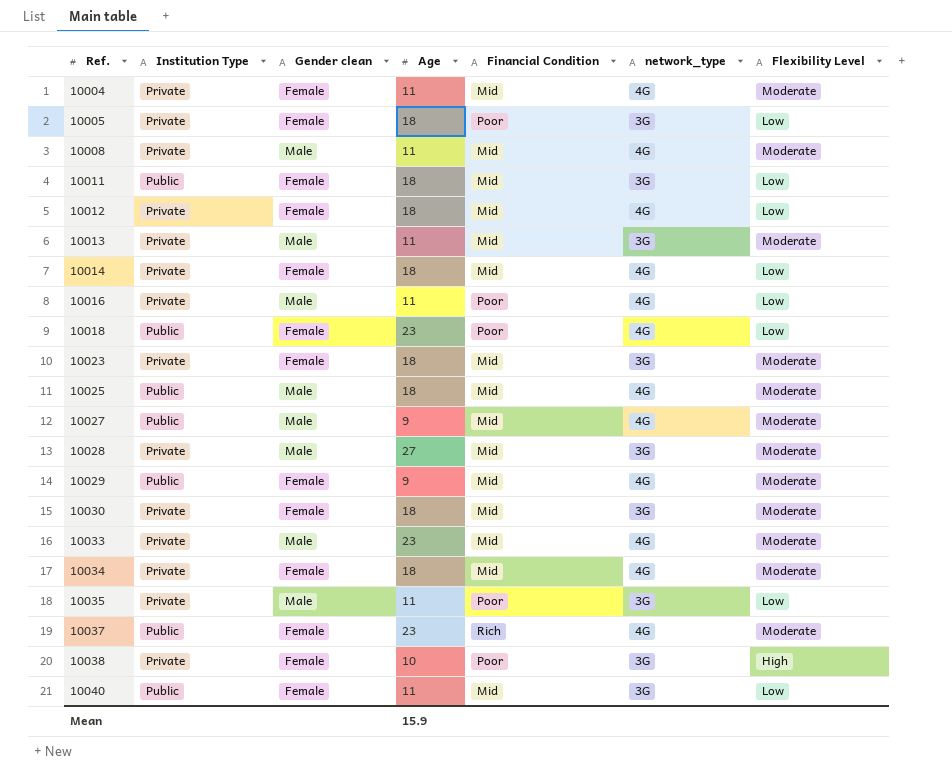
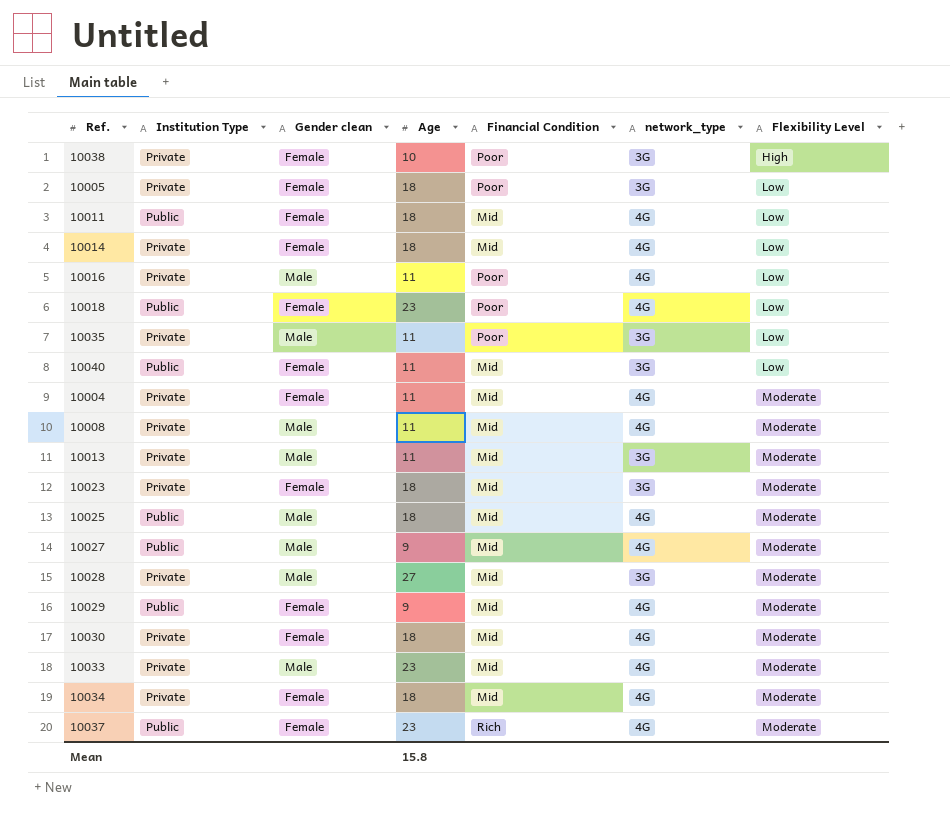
row order: Ref. ascending -> Flexibility Level ascending
row 10012: Private | Female | 18 | Mid | 4G | Low -> none
10011 | network_type: 3G -> 4G
10030 | network_type: 3G -> 4G
Mean | Age: 15.9 -> 15.8

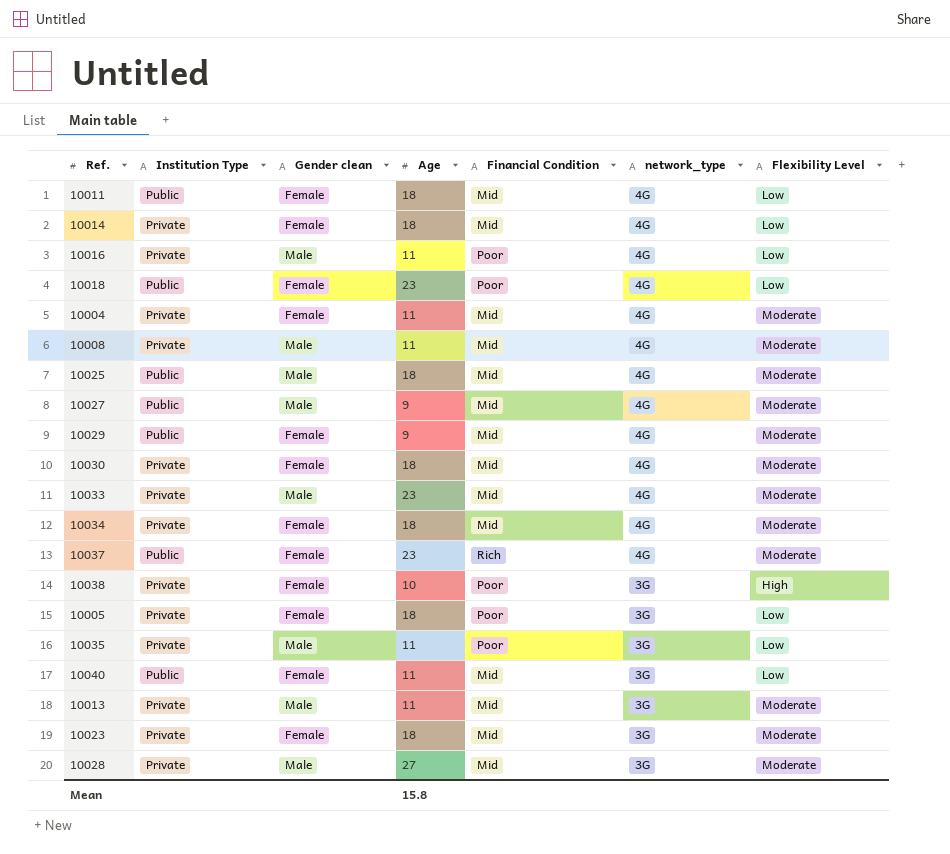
row order: Flexibility Level ascending -> network_type descending

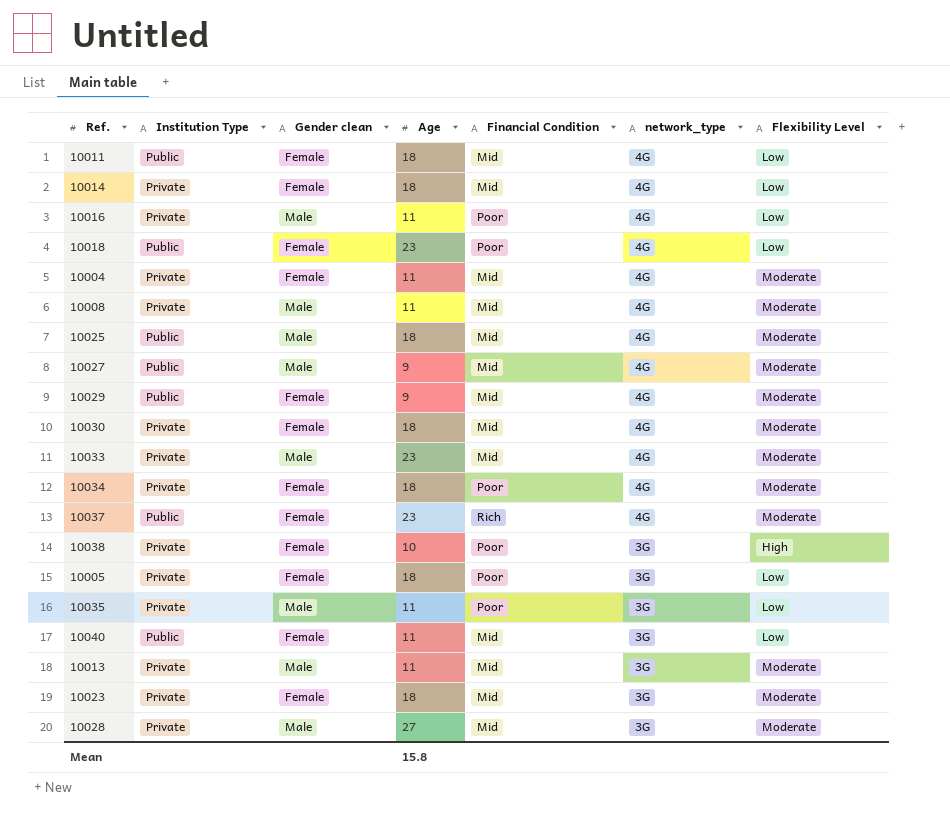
10034 | Financial Condition: Mid -> Poor

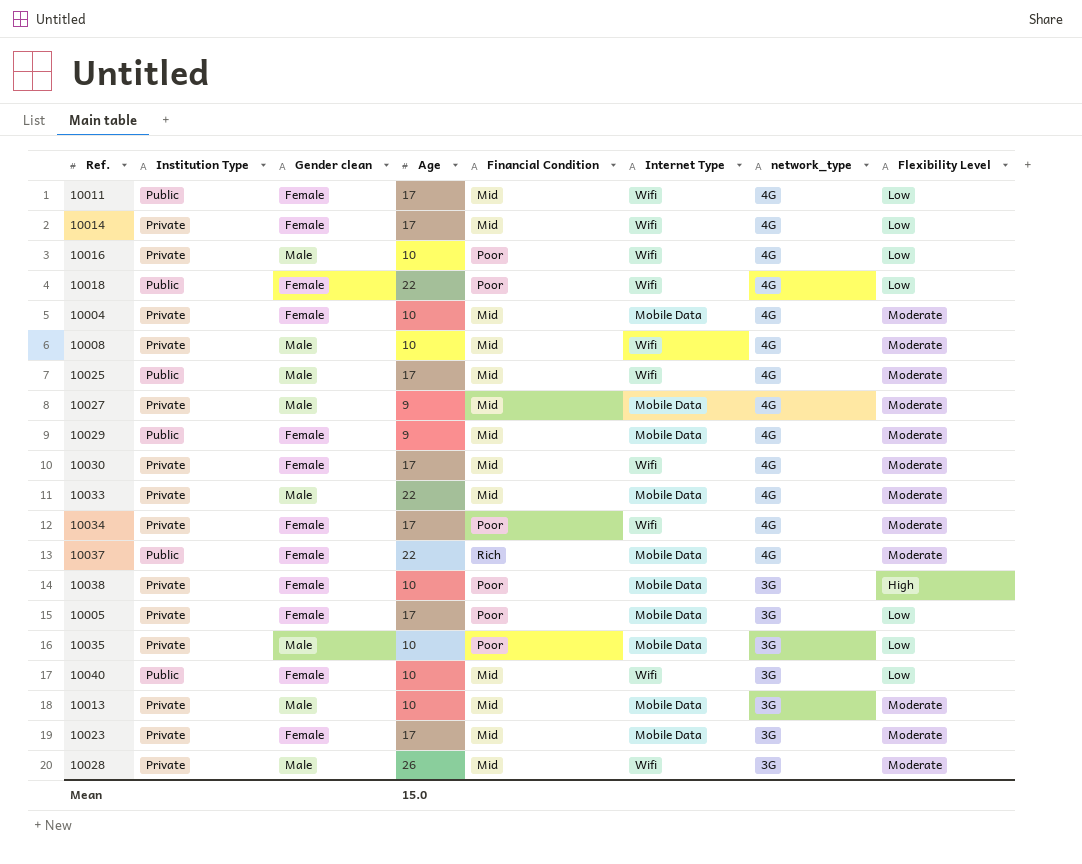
column Internet Type | position: none -> 6
10011 | Age: 18 -> 17
10014 | Age: 18 -> 17
10016 | Age: 11 -> 10
10018 | Age: 23 -> 22
10004 | Age: 11 -> 10
10008 | Age: 11 -> 10
10025 | Age: 18 -> 17
10027 | Institution Type: Public -> Private
10030 | Age: 18 -> 17
10033 | Age: 23 -> 22
10034 | Age: 18 -> 17
10037 | Age: 23 -> 22
10005 | Age: 18 -> 17
10035 | Age: 11 -> 10
10040 | Age: 11 -> 10
10013 | Age: 11 -> 10
10023 | Age: 18 -> 17
10028 | Age: 27 -> 26
Mean | Age: 15.8 -> 15.0

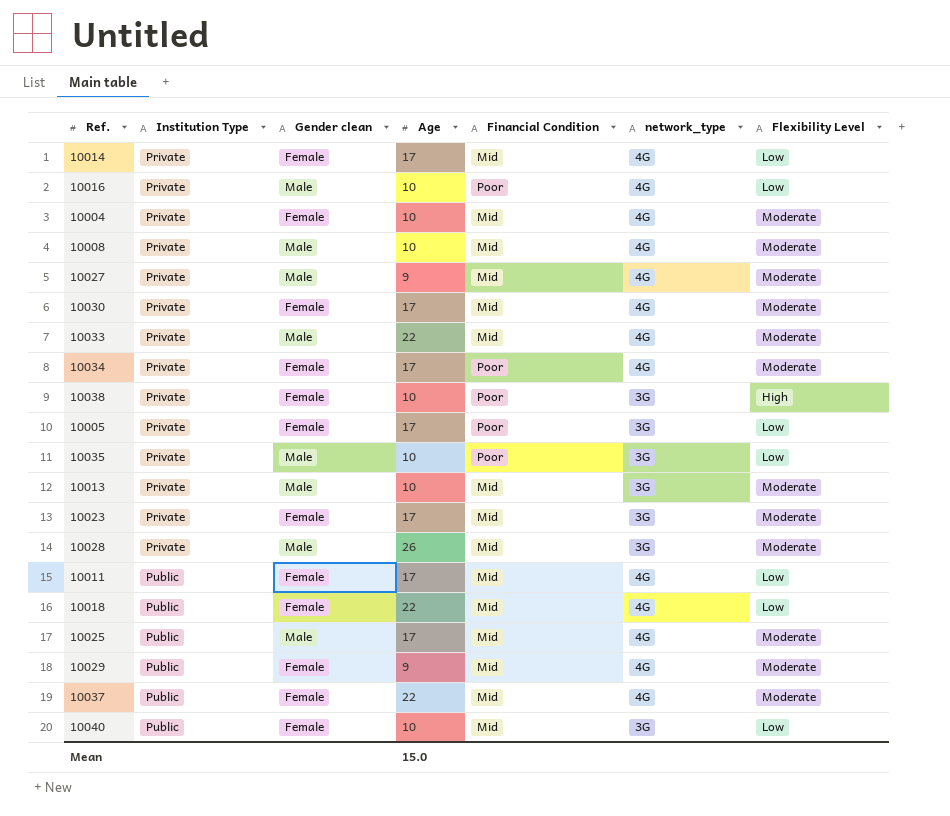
row order: network_type descending -> Institution Type ascending
column Internet Type | position: 6 -> none
10018 | Financial Condition: Poor -> Mid
10037 | Financial Condition: Rich -> Mid

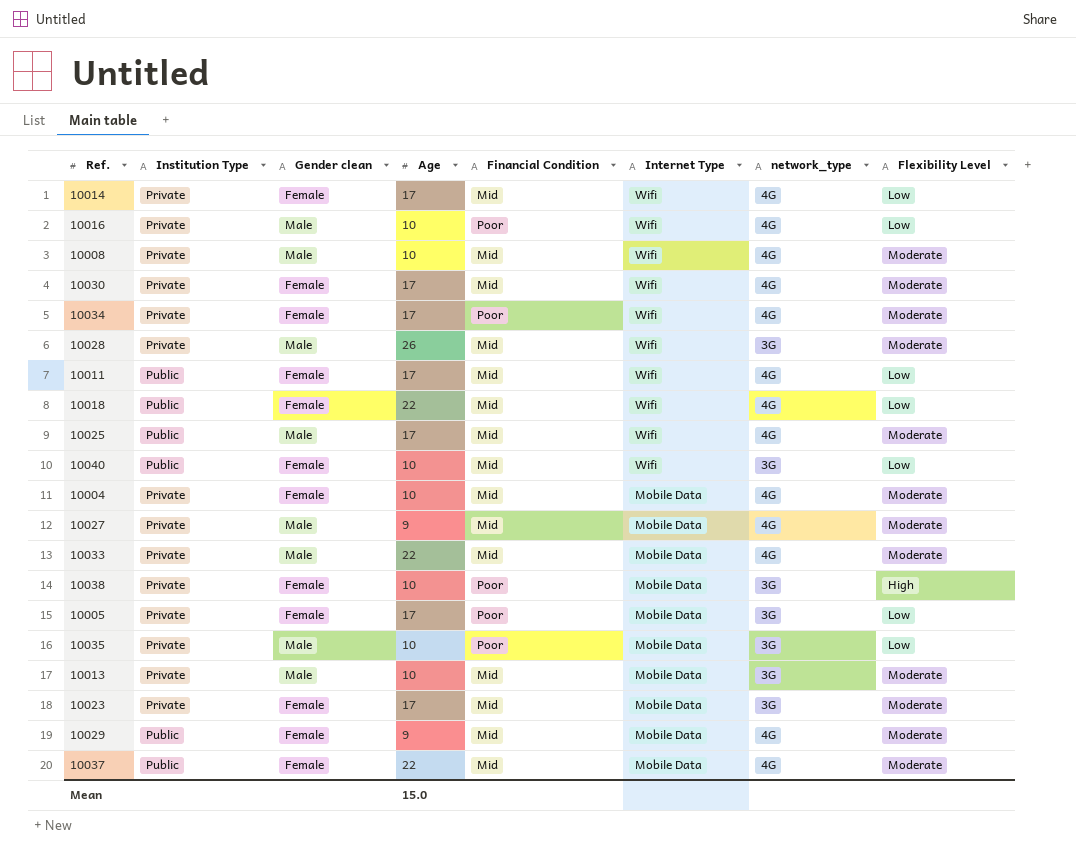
row order: Institution Type ascending -> Internet Type descending
column Internet Type | position: none -> 6

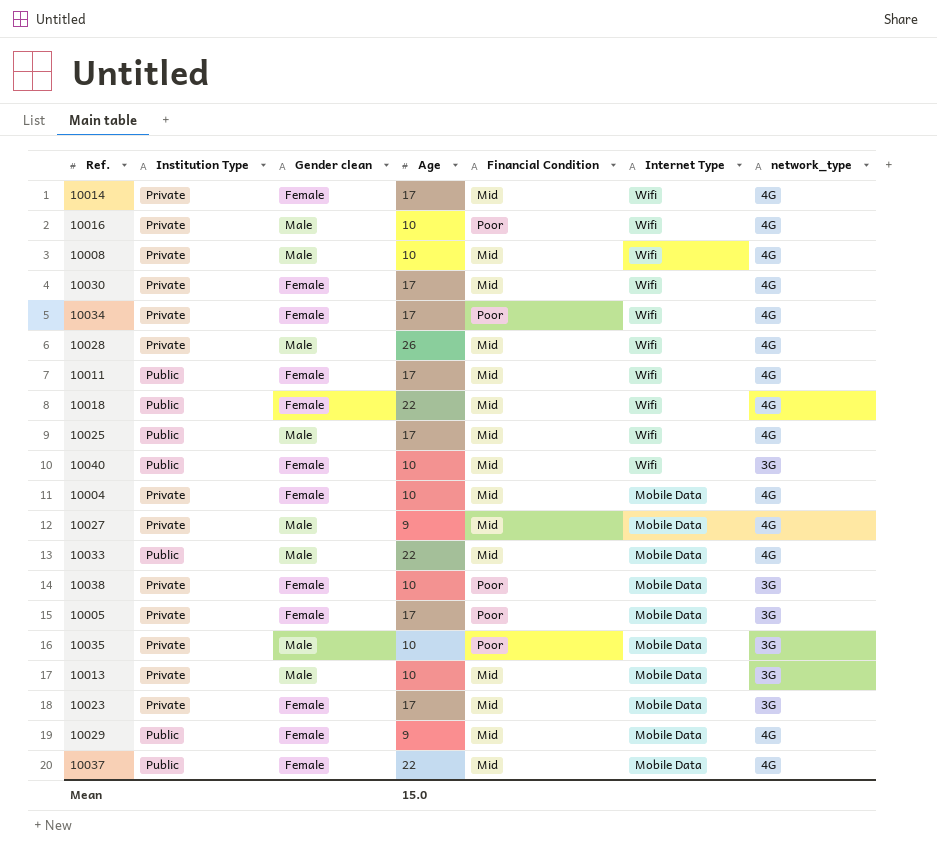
column Flexibility Level | position: 8 -> none
10028 | network_type: 3G -> 4G
10033 | Institution Type: Private -> Public

